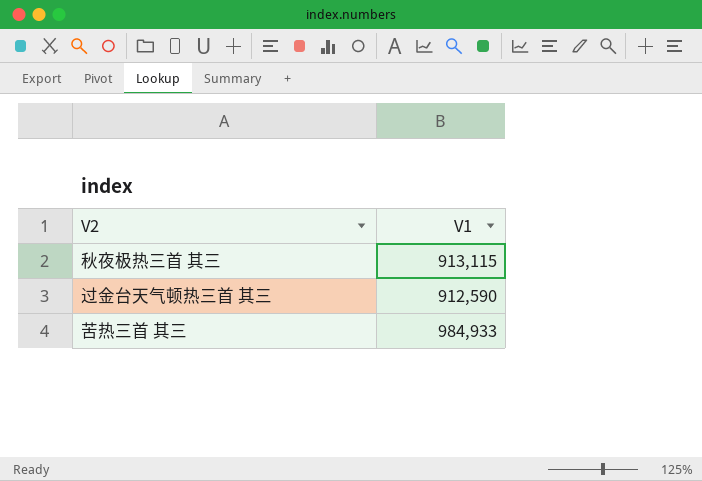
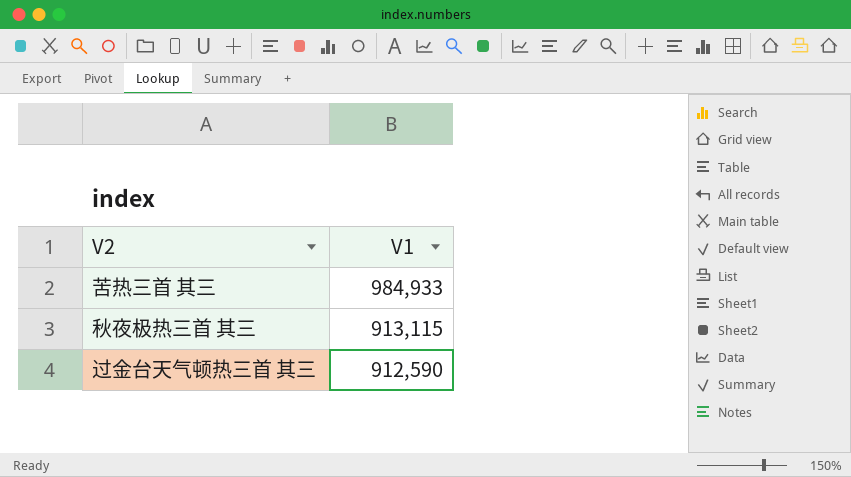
row order: none -> V1 descending

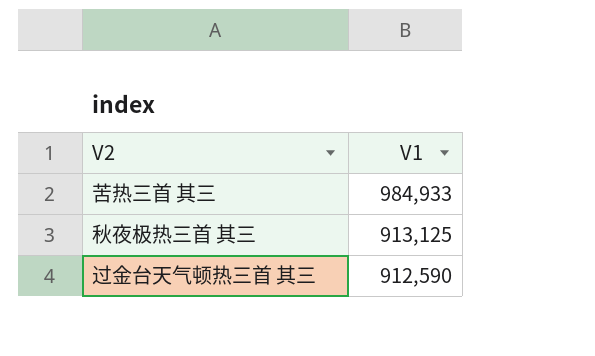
秋夜极热三首 其三 | V1: 913,115 -> 913,125

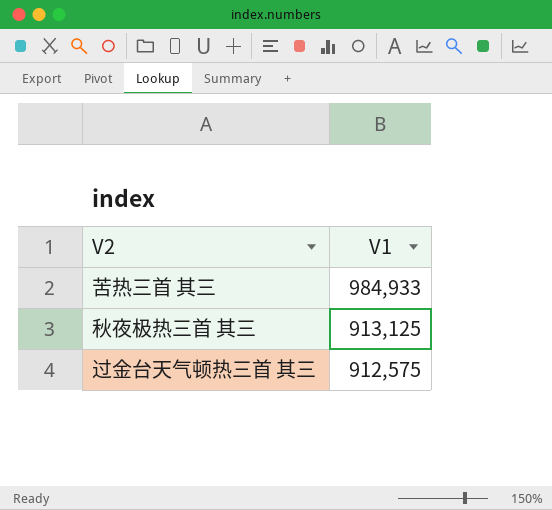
过金台天气顿热三首 其三 | V1: 912,590 -> 912,575

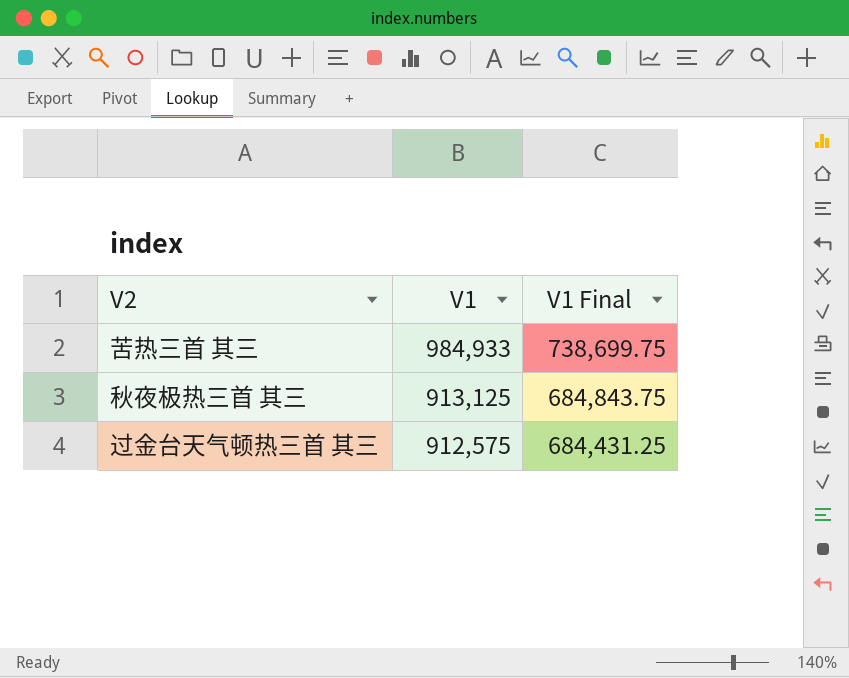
column V1 Final | formula: none -> [V1] * 0.75

